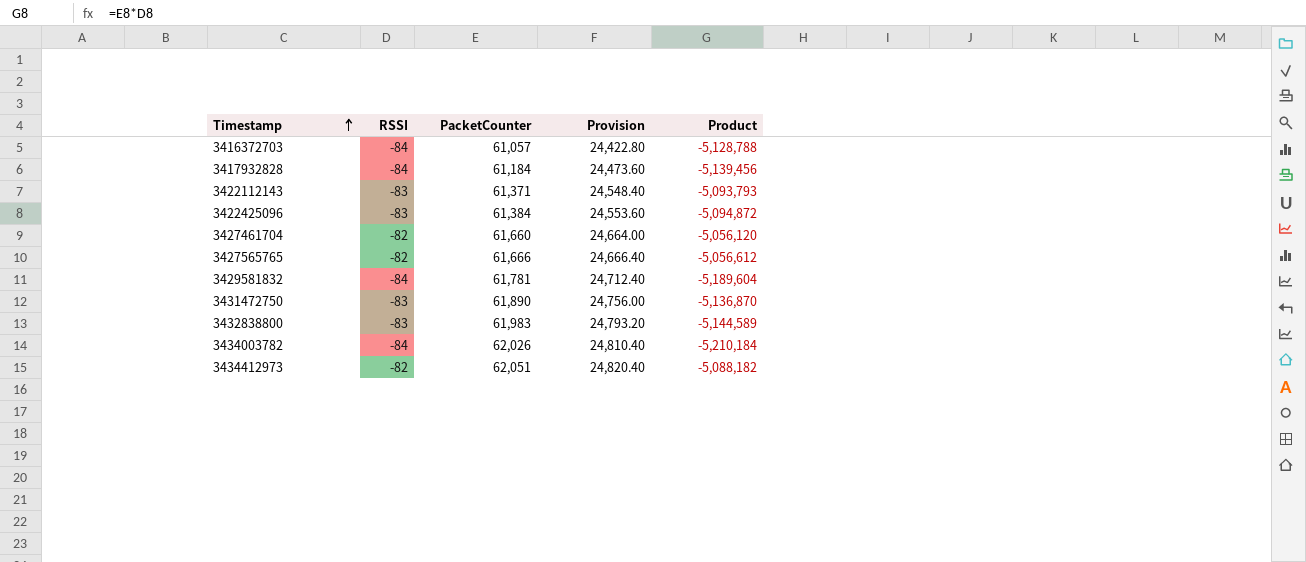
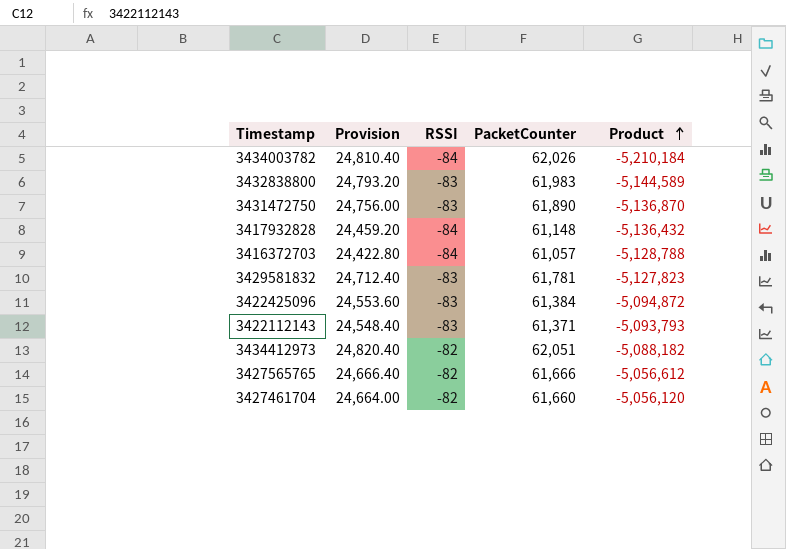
row order: Timestamp ascending -> Product ascending
column Provision | position: 4 -> 2
3417932828 | Provision: 24,473.60 -> 24,459.20
3417932828 | PacketCounter: 61,184 -> 61,148
3417932828 | Product: -5,139,456 -> -5,136,432
3429581832 | RSSI: -84 -> -83
3429581832 | Product: -5,189,604 -> -5,127,823

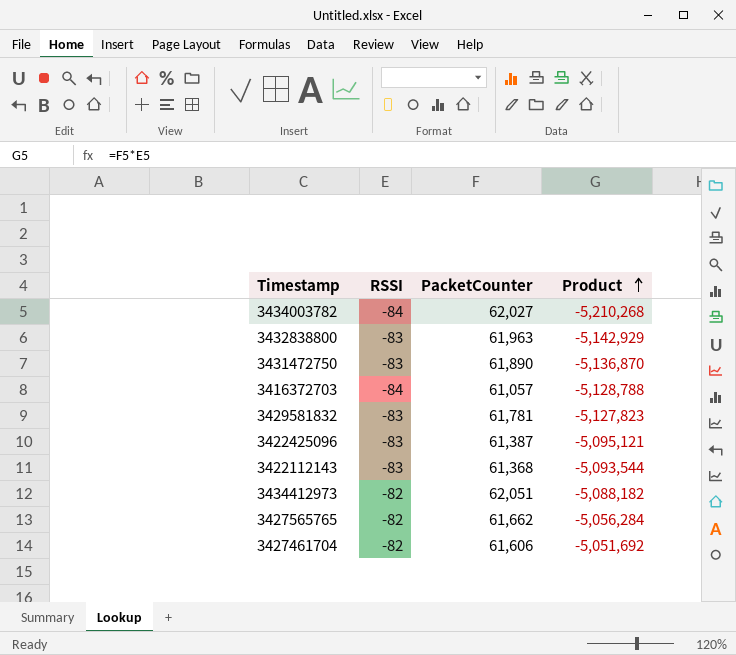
column Provision | formula: [PacketCounter] * 0.4 -> none
row 3417932828: 24,459.20 | -84 | 61,148 | -5,136,432 -> none
3434003782 | PacketCounter: 62,026 -> 62,027
3434003782 | Product: -5,210,184 -> -5,210,268
3432838800 | PacketCounter: 61,983 -> 61,963
3432838800 | Product: -5,144,589 -> -5,142,929
3422425096 | PacketCounter: 61,384 -> 61,387
3422425096 | Product: -5,094,872 -> -5,095,121
3422112143 | PacketCounter: 61,371 -> 61,368
3422112143 | Product: -5,093,793 -> -5,093,544
3427565765 | PacketCounter: 61,666 -> 61,662
3427565765 | Product: -5,056,612 -> -5,056,284
3427461704 | PacketCounter: 61,660 -> 61,606
3427461704 | Product: -5,056,120 -> -5,051,692

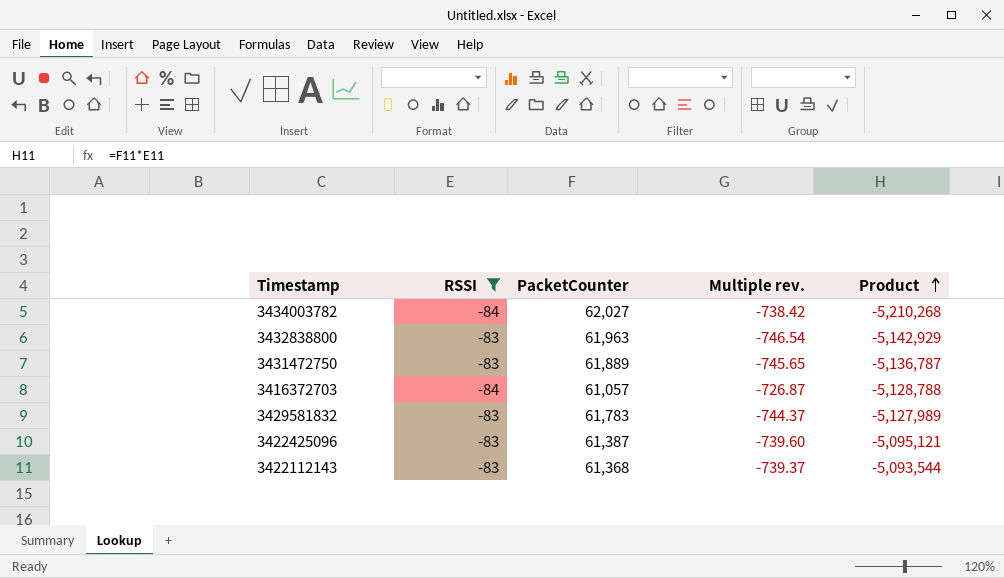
filter: none -> RSSI != -82
column Multiple rev. | formula: none -> [PacketCounter] / [RSSI]
3431472750 | PacketCounter: 61,890 -> 61,889
3431472750 | Product: -5,136,870 -> -5,136,787
3429581832 | PacketCounter: 61,781 -> 61,783
3429581832 | Product: -5,127,823 -> -5,127,989

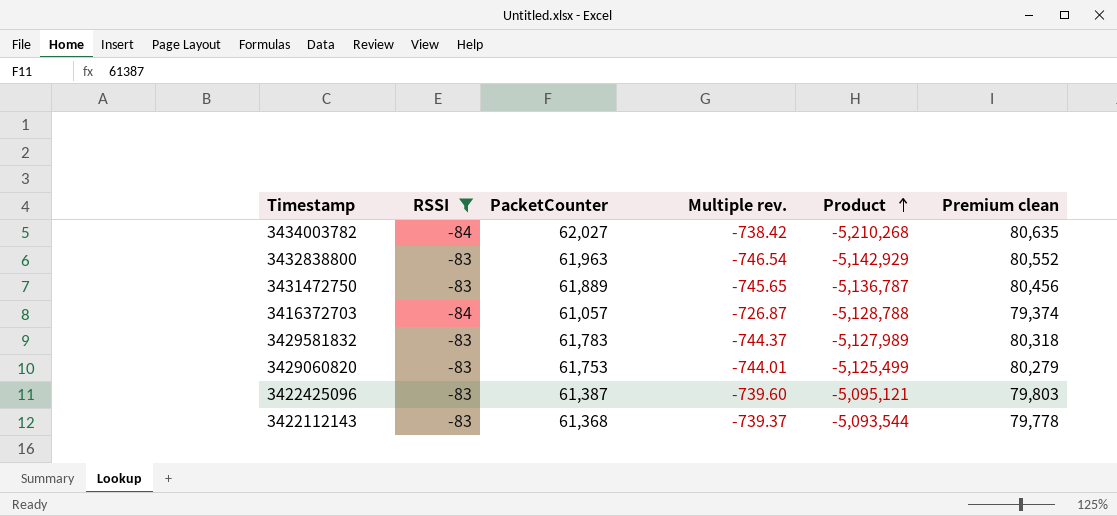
column Premium clean | formula: none -> [PacketCounter] * 1.3
row 3429060820: none -> -83 | 61,753 | -744.01 | -5,125,499 | 80,279

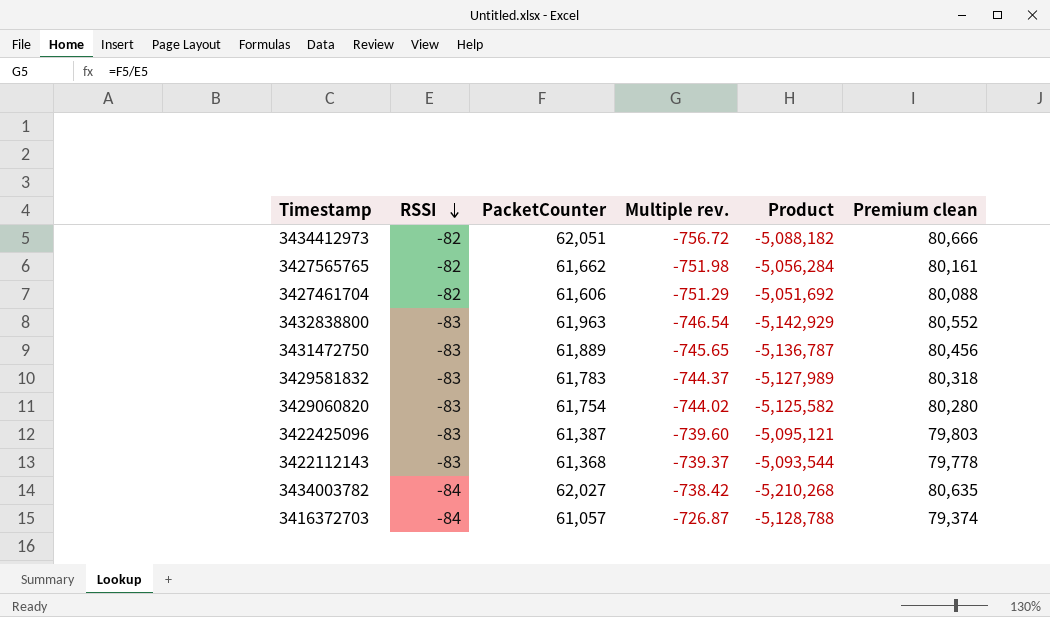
filter: RSSI != -82 -> none
row order: Product ascending -> RSSI descending
3429060820 | PacketCounter: 61,753 -> 61,754
3429060820 | Multiple rev.: -744.01 -> -744.02
3429060820 | Product: -5,125,499 -> -5,125,582
3429060820 | Premium clean: 80,279 -> 80,280

